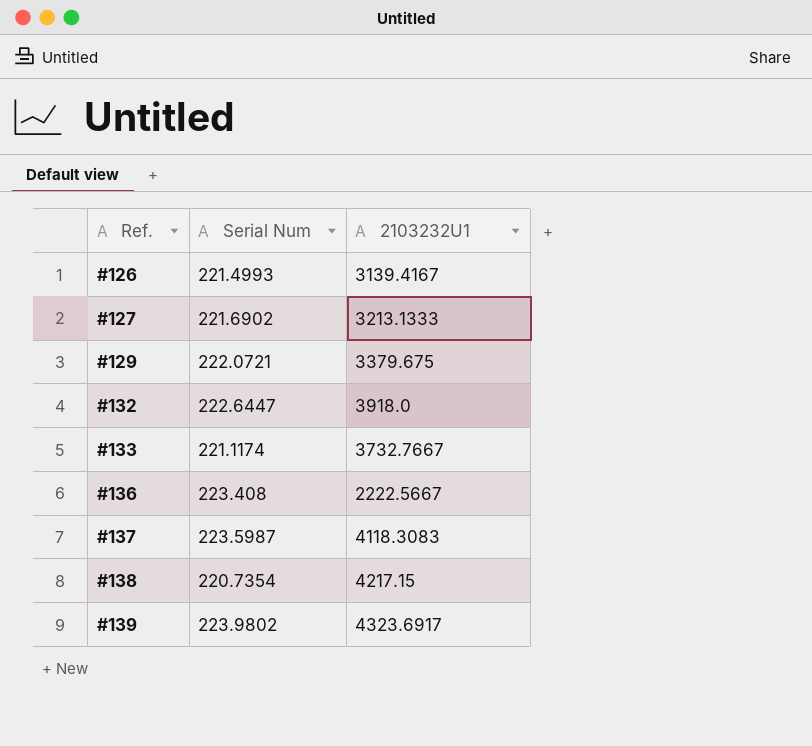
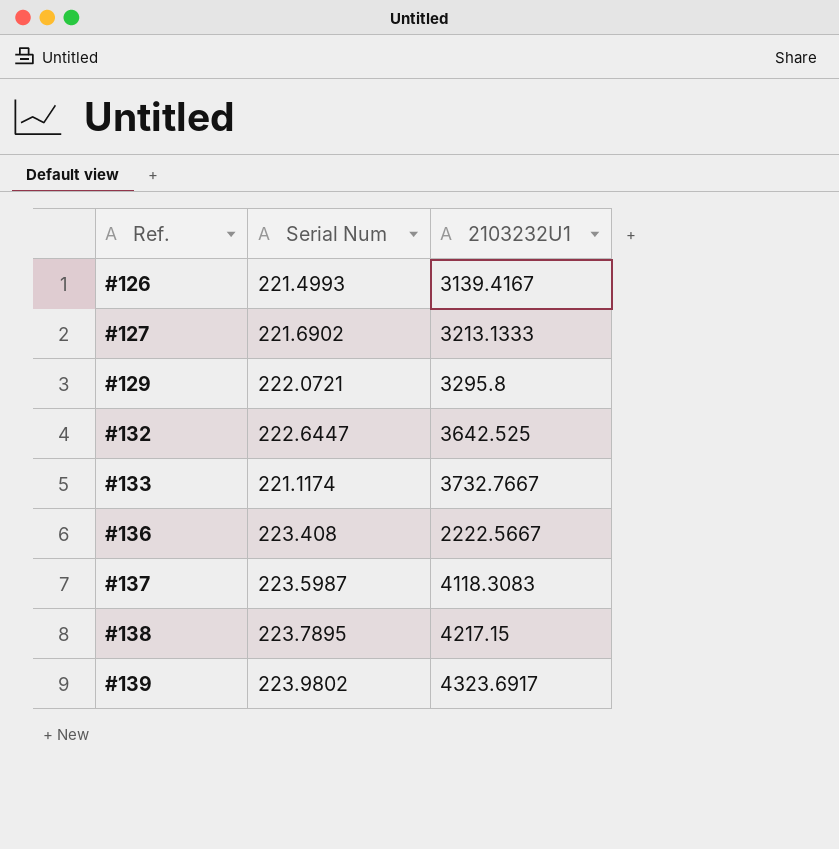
#129 | 2103232U1: 3379.675 -> 3295.8
#132 | 2103232U1: 3918.0 -> 3642.525
#138 | Serial Num: 220.7354 -> 223.7895

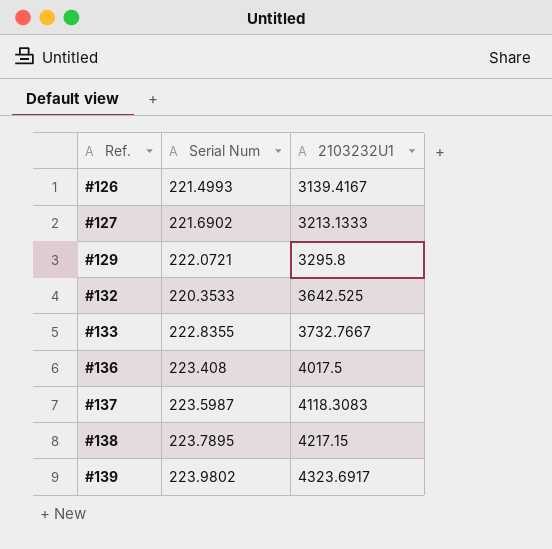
#132 | Serial Num: 222.6447 -> 220.3533
#133 | Serial Num: 221.1174 -> 222.8355
#136 | 2103232U1: 2222.5667 -> 4017.5

